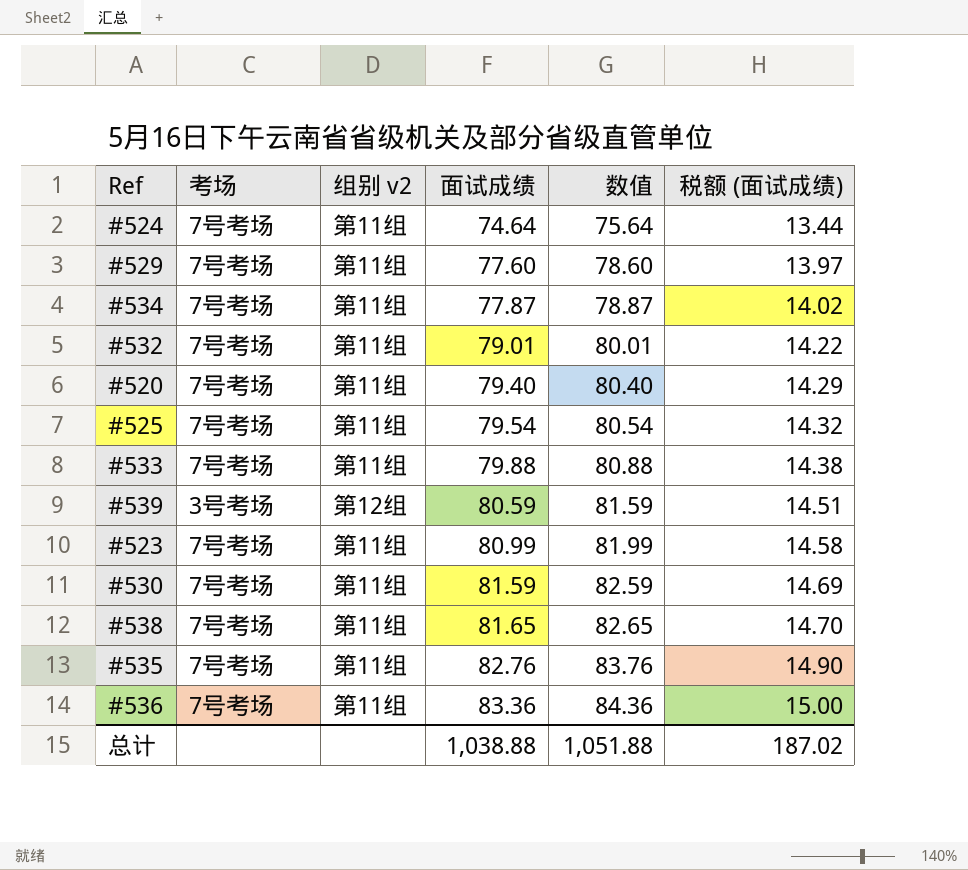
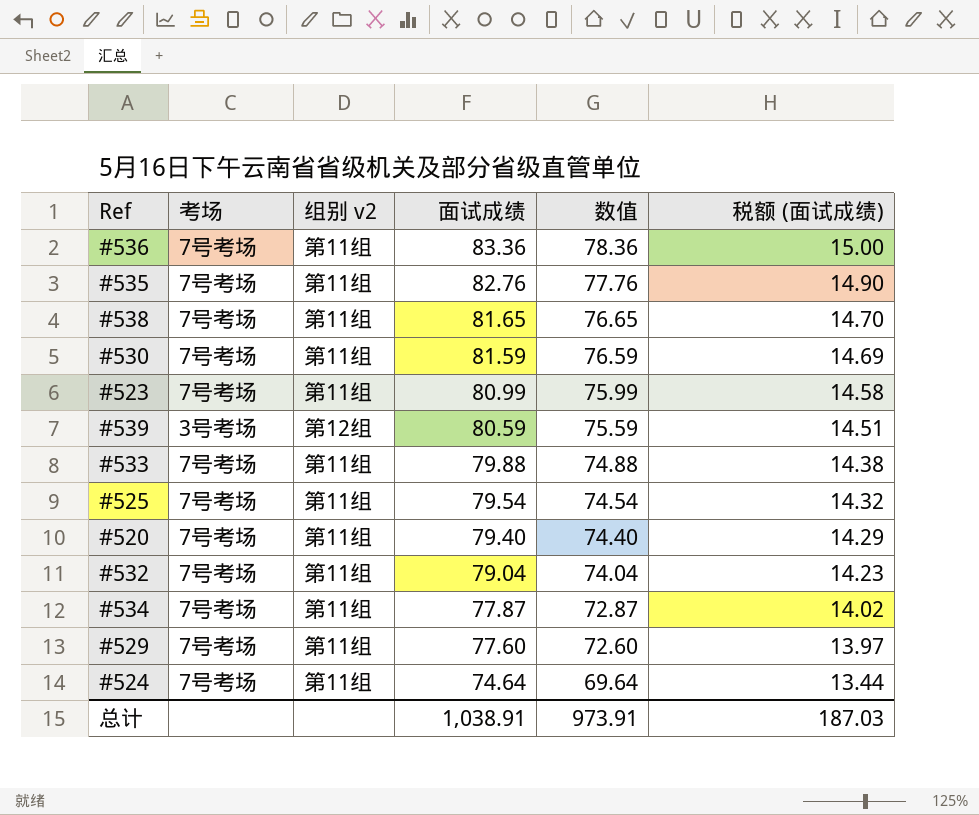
row order: 面试成绩 ascending -> 面试成绩 descending
column 数值 | formula: [面试成绩] + 1 -> [面试成绩] - 5
#532 | 面试成绩: 79.01 -> 79.04
#532 | 税额 (面试成绩): 14.22 -> 14.23
总计 | 面试成绩: 1,038.88 -> 1,038.91
总计 | 数值: 1,051.88 -> 973.91
总计 | 税额 (面试成绩): 187.02 -> 187.03

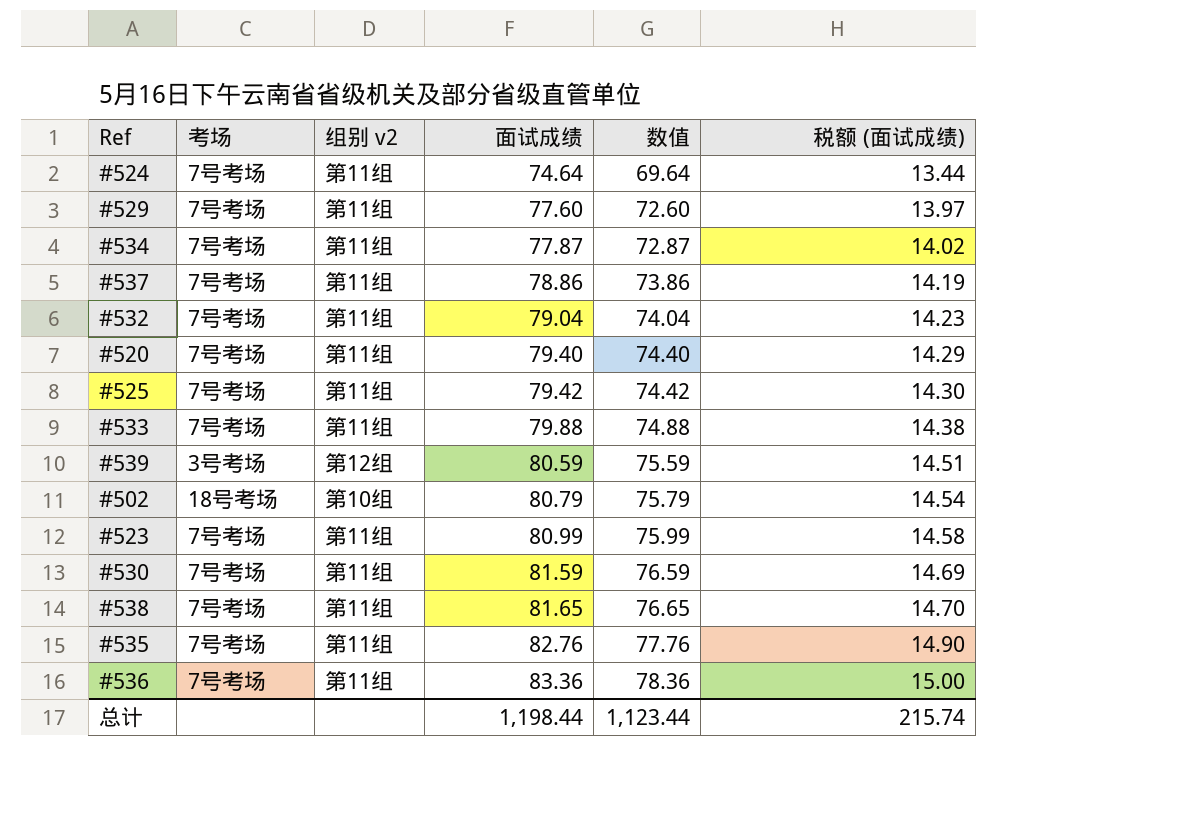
row order: 面试成绩 descending -> 面试成绩 ascending
row #537: none -> 7号考场 | 第11组 | 78.86 | 73.86 | 14.19
#525 | 面试成绩: 79.54 -> 79.42
#525 | 数值: 74.54 -> 74.42
#525 | 税额 (面试成绩): 14.32 -> 14.30
row #502: none -> 18号考场 | 第10组 | 80.79 | 75.79 | 14.54
总计 | 面试成绩: 1,038.91 -> 1,198.44
总计 | 数值: 973.91 -> 1,123.44
总计 | 税额 (面试成绩): 187.03 -> 215.74

